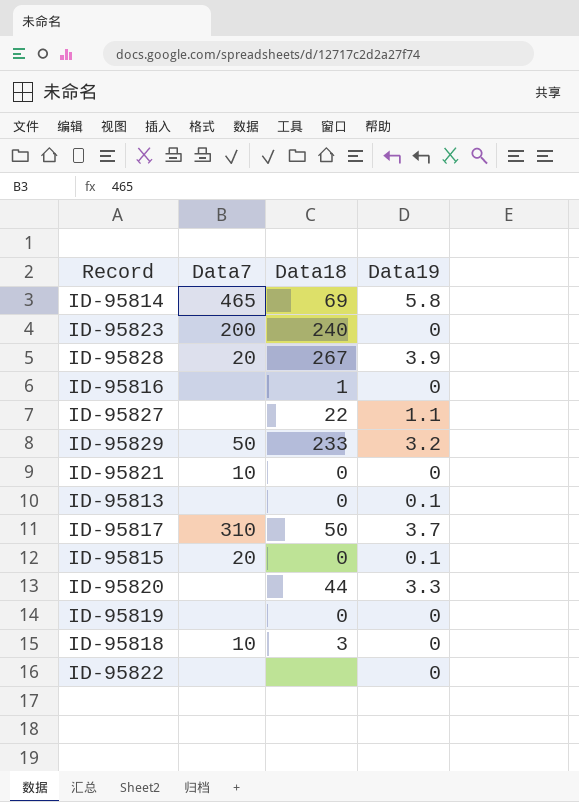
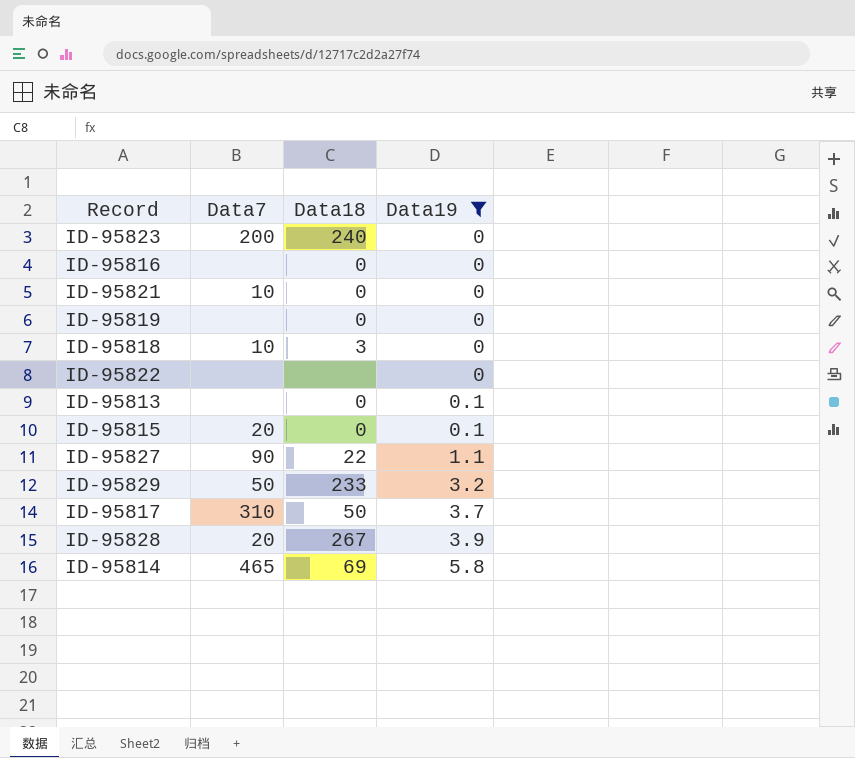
filter: none -> Data19 != 3.3
row order: none -> Data19 ascending
ID-95816 | Data18: 1 -> 0
ID-95827 | Data7: none -> 90

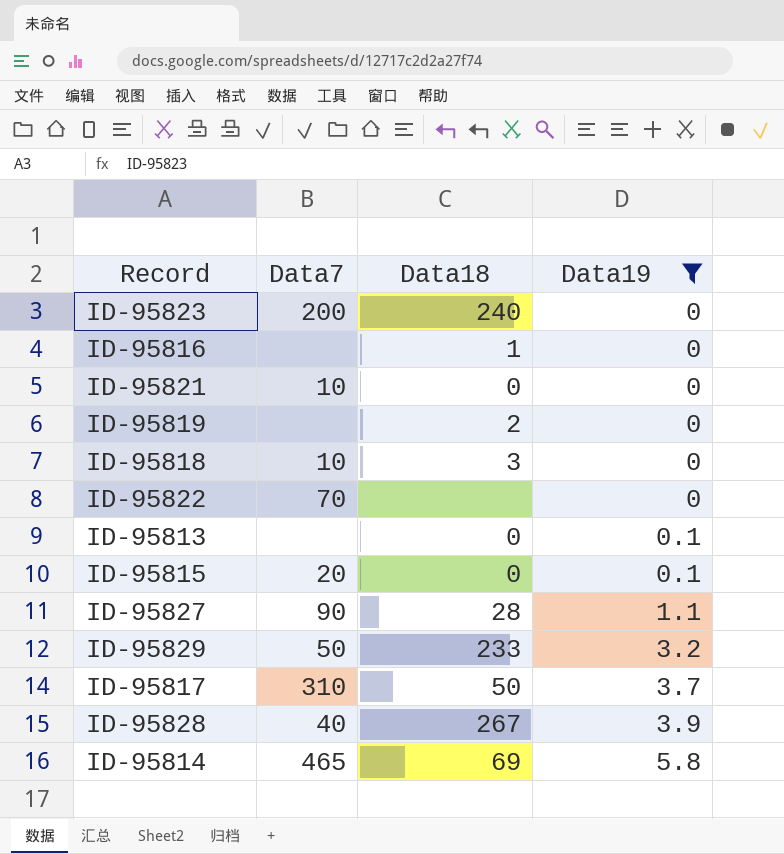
ID-95816 | Data18: 0 -> 1
ID-95819 | Data18: 0 -> 2
ID-95822 | Data7: none -> 70
ID-95827 | Data18: 22 -> 28
ID-95828 | Data7: 20 -> 40

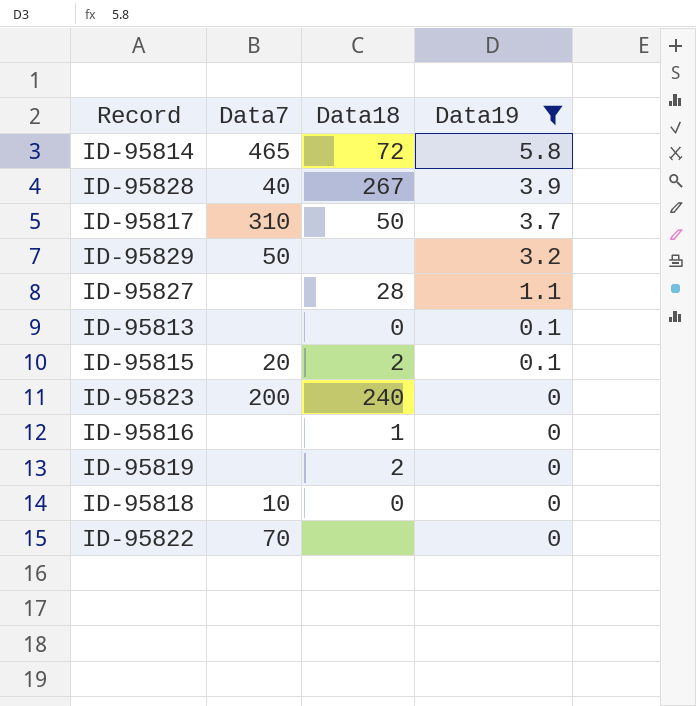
row order: Data19 ascending -> Data19 descending
row ID-95821: 10 | 0 | 0 -> none
ID-95814 | Data18: 69 -> 72
ID-95829 | Data18: 233 -> none
ID-95827 | Data7: 90 -> none
ID-95815 | Data18: 0 -> 2
ID-95818 | Data18: 3 -> 0

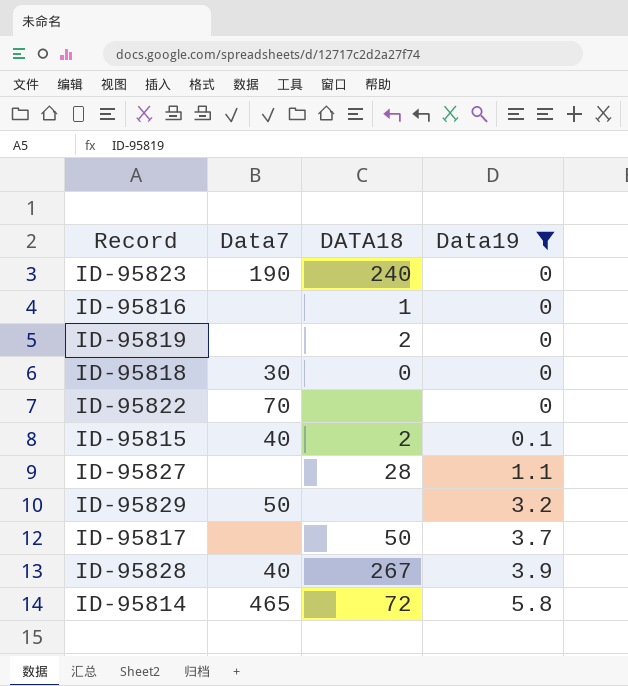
row order: Data19 descending -> Data19 ascending
column name: Data18 -> DATA18
row ID-95813: none | 0 | 0.1 -> none
ID-95823 | Data7: 200 -> 190
ID-95818 | Data7: 10 -> 30
ID-95815 | Data7: 20 -> 40
ID-95817 | Data7: 310 -> none

